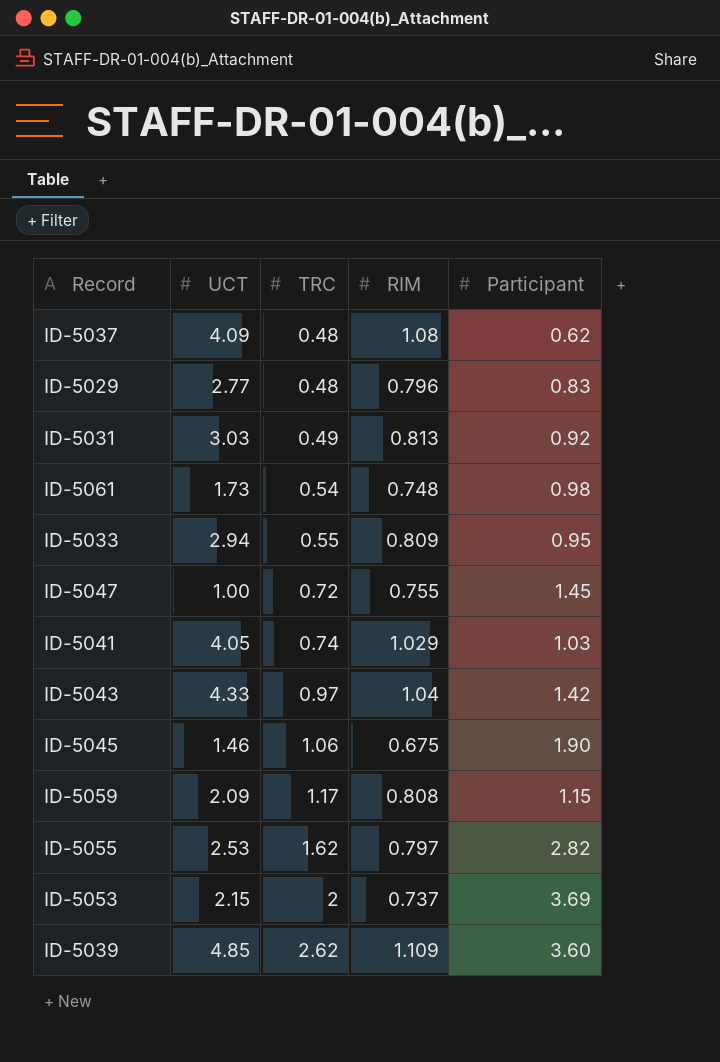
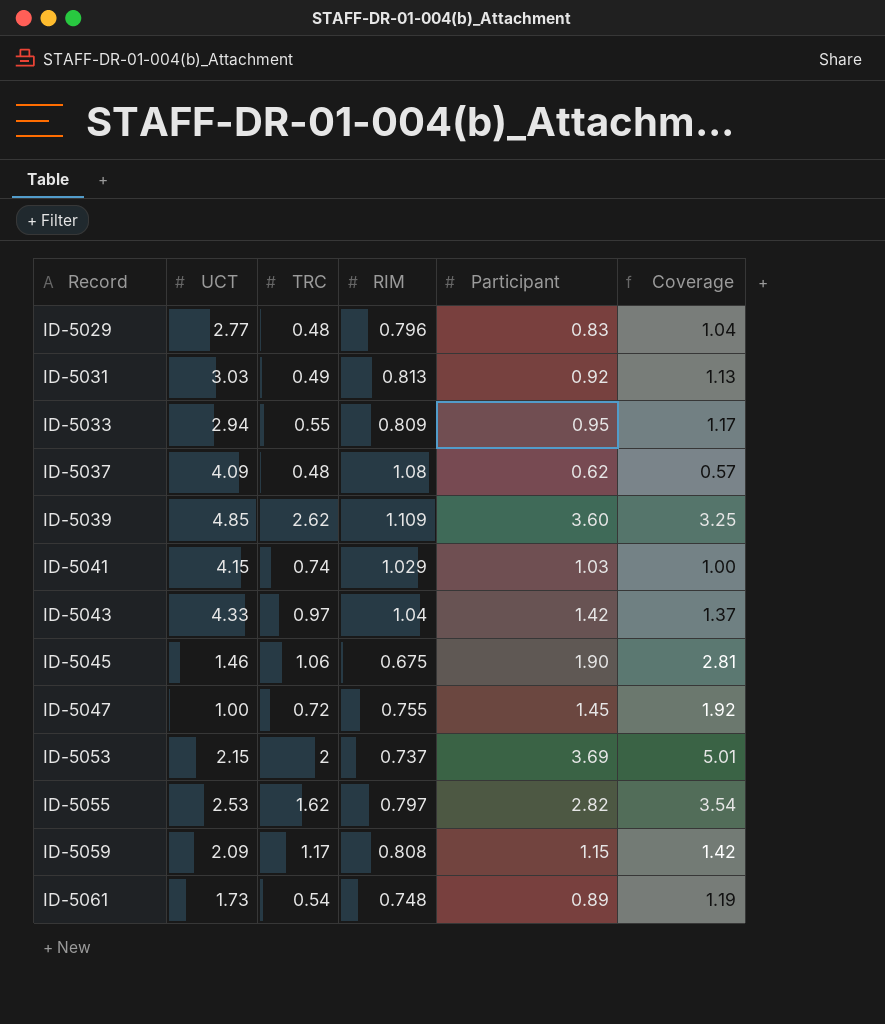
row order: TRC ascending -> Record ascending
column Coverage | formula: none -> [Participant] / [RIM]
ID-5041 | UCT: 4.05 -> 4.15
ID-5061 | Participant: 0.98 -> 0.89

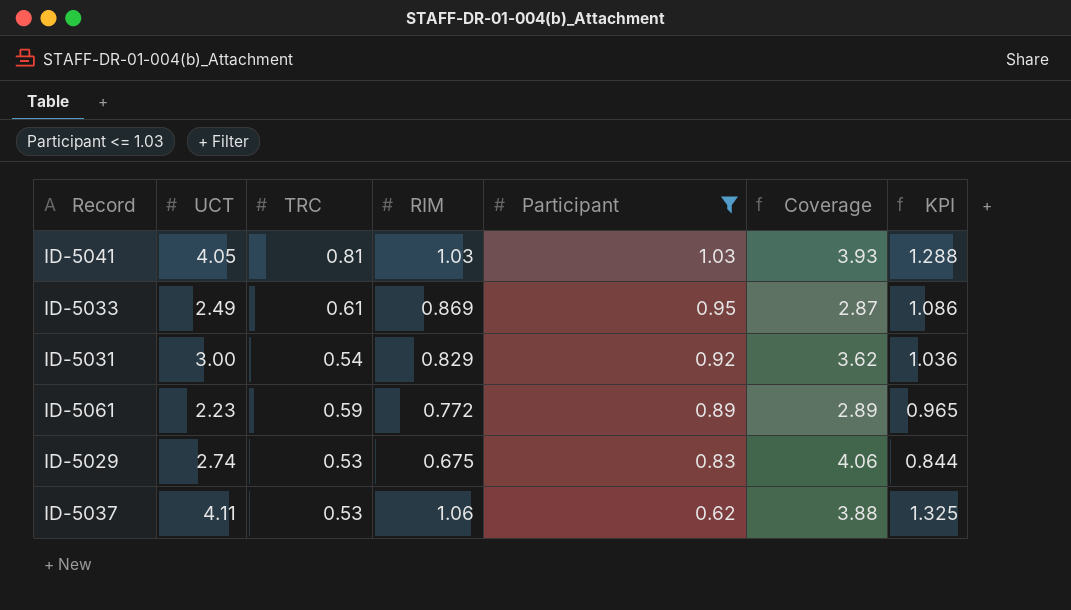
filter: none -> Participant <= 1.03
row order: Record ascending -> Participant descending
column Coverage | formula: [Participant] / [RIM] -> [UCT] / [RIM]
column KPI | formula: none -> [RIM] * 1.25
ID-5041 | UCT: 4.15 -> 4.05
ID-5041 | TRC: 0.74 -> 0.81
ID-5041 | RIM: 1.029 -> 1.03
ID-5033 | UCT: 2.94 -> 2.49
ID-5033 | TRC: 0.55 -> 0.61
ID-5033 | RIM: 0.809 -> 0.869
ID-5031 | UCT: 3.03 -> 3.00
ID-5031 | TRC: 0.49 -> 0.54
ID-5031 | RIM: 0.813 -> 0.829
ID-5061 | UCT: 1.73 -> 2.23
ID-5061 | TRC: 0.54 -> 0.59
ID-5061 | RIM: 0.748 -> 0.772
ID-5029 | UCT: 2.77 -> 2.74
ID-5029 | TRC: 0.48 -> 0.53
ID-5029 | RIM: 0.796 -> 0.675
ID-5037 | UCT: 4.09 -> 4.11
ID-5037 | TRC: 0.48 -> 0.53
ID-5037 | RIM: 1.08 -> 1.06

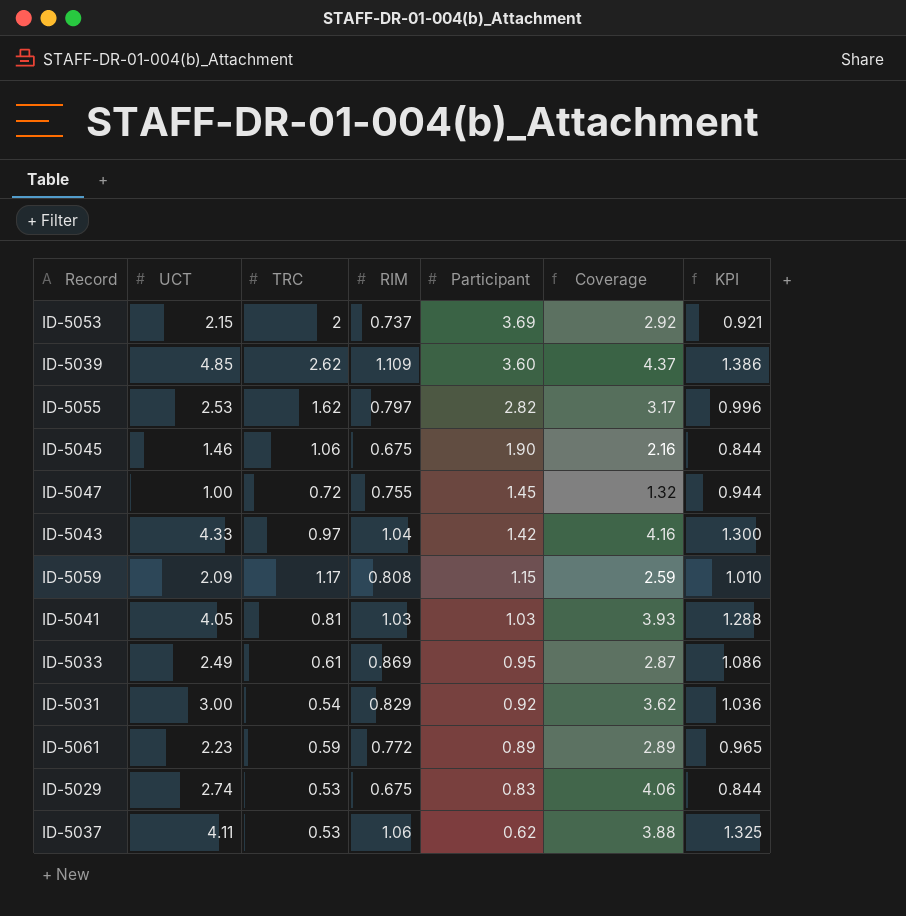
filter: Participant <= 1.03 -> none

